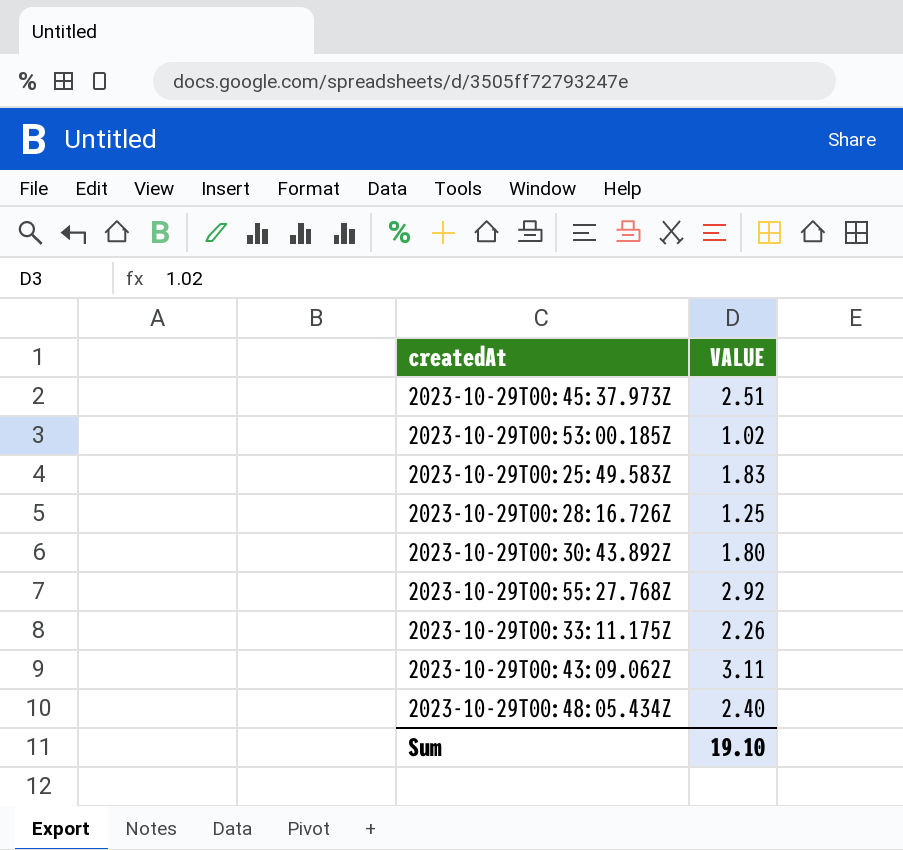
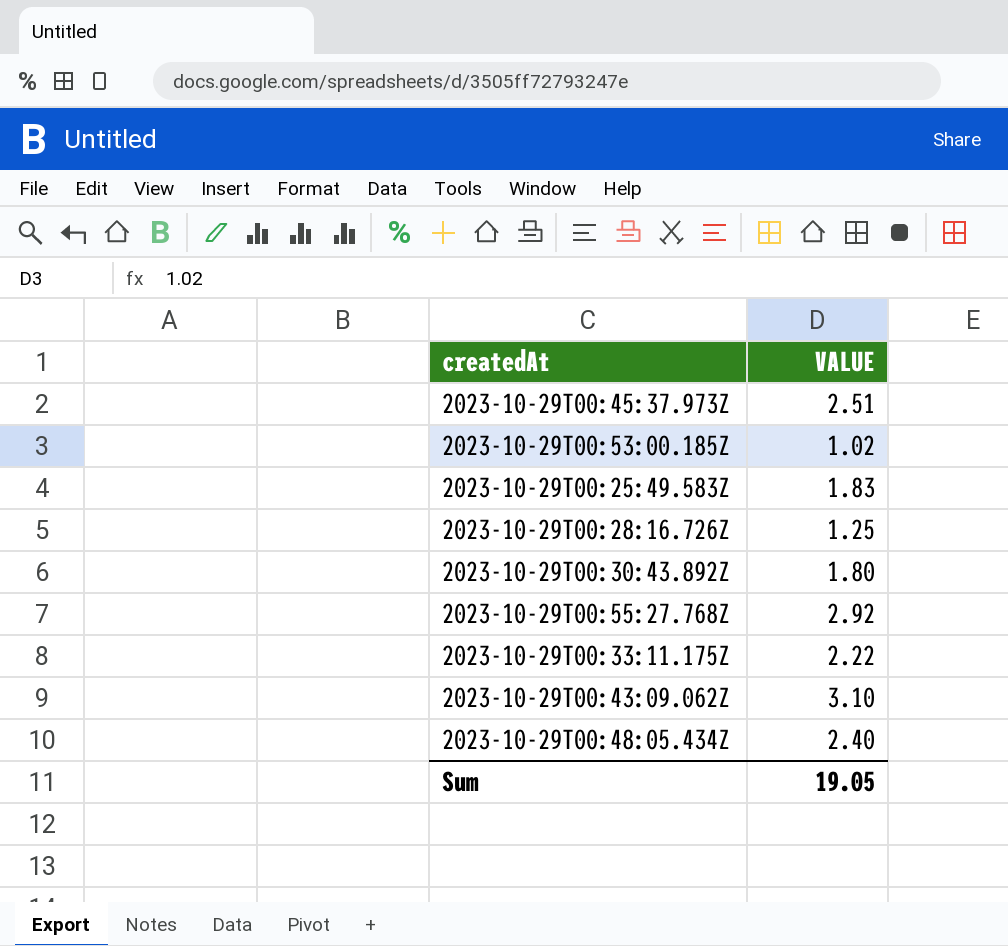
2023-10-29T00:33:11.175Z | VALUE: 2.26 -> 2.22
2023-10-29T00:43:09.062Z | VALUE: 3.11 -> 3.10
Sum | VALUE: 19.10 -> 19.05

